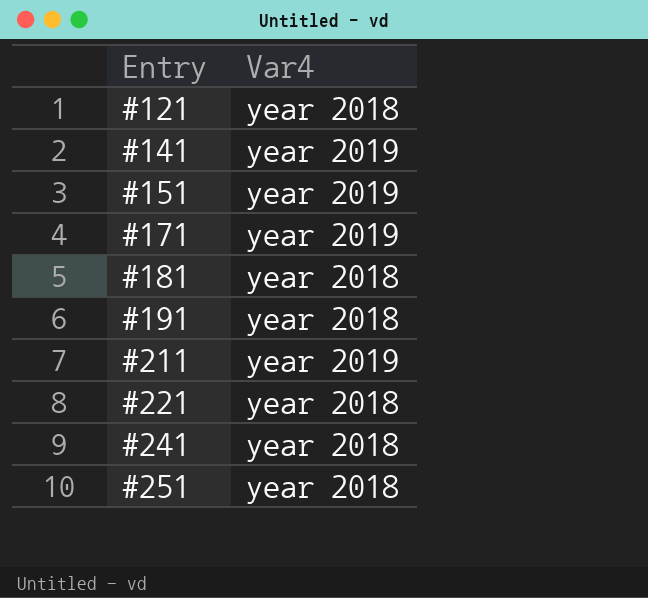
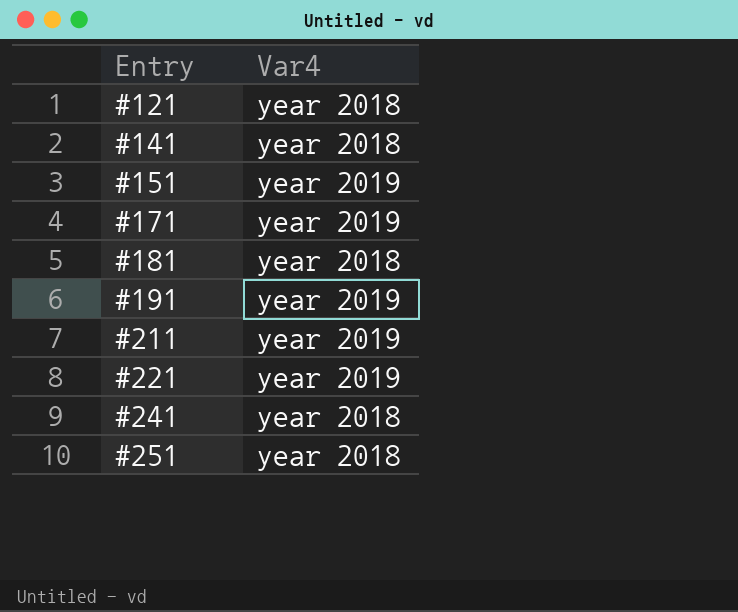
#141 | Var4: year 2019 -> year 2018
#191 | Var4: year 2018 -> year 2019
#221 | Var4: year 2018 -> year 2019

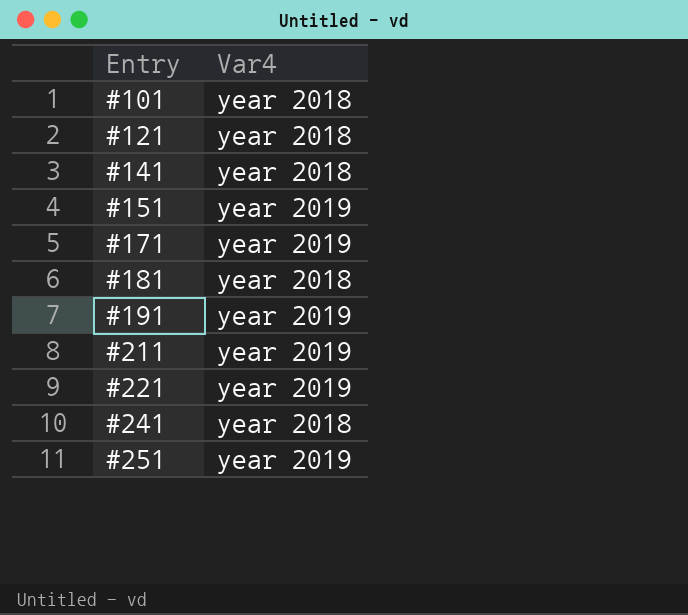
row #101: none -> year 2018
#251 | Var4: year 2018 -> year 2019

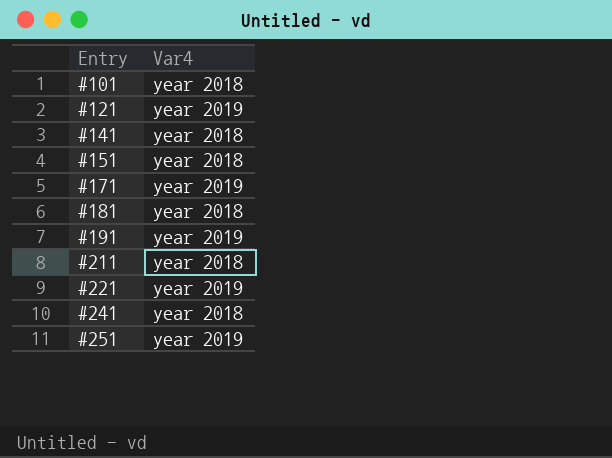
#121 | Var4: year 2018 -> year 2019
#151 | Var4: year 2019 -> year 2018
#211 | Var4: year 2019 -> year 2018

